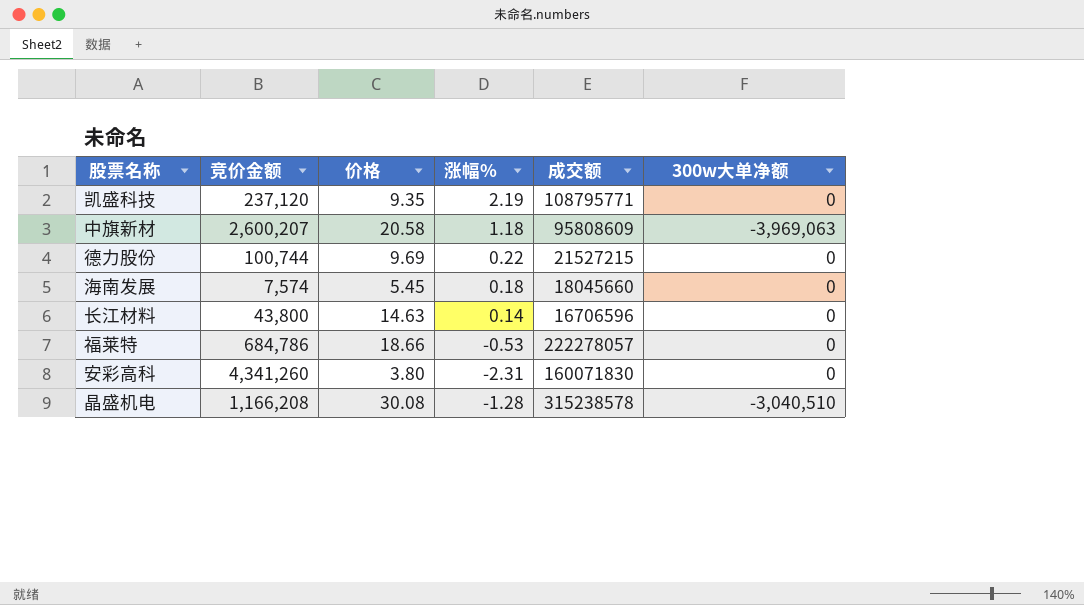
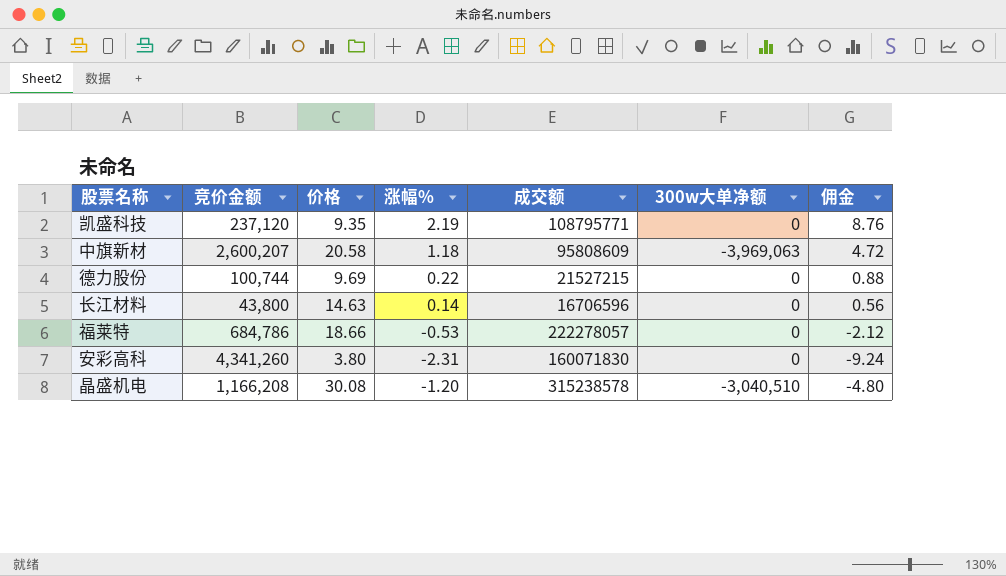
column 佣金 | formula: none -> [涨幅%] * 4
row 海南发展: 7,574 | 5.45 | 0.18 | 18045660 | 0 -> none
晶盛机电 | 涨幅%: -1.28 -> -1.20

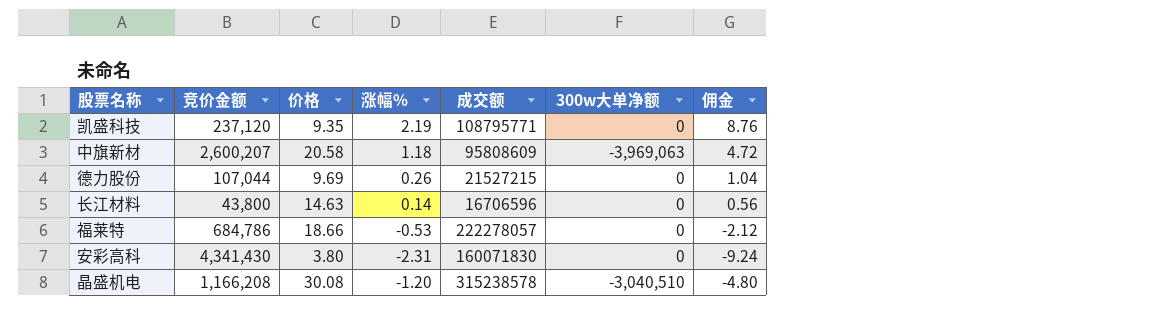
德力股份 | 竞价金额: 100,744 -> 107,044
德力股份 | 涨幅%: 0.22 -> 0.26
德力股份 | 佣金: 0.88 -> 1.04
安彩高科 | 竞价金额: 4,341,260 -> 4,341,430

